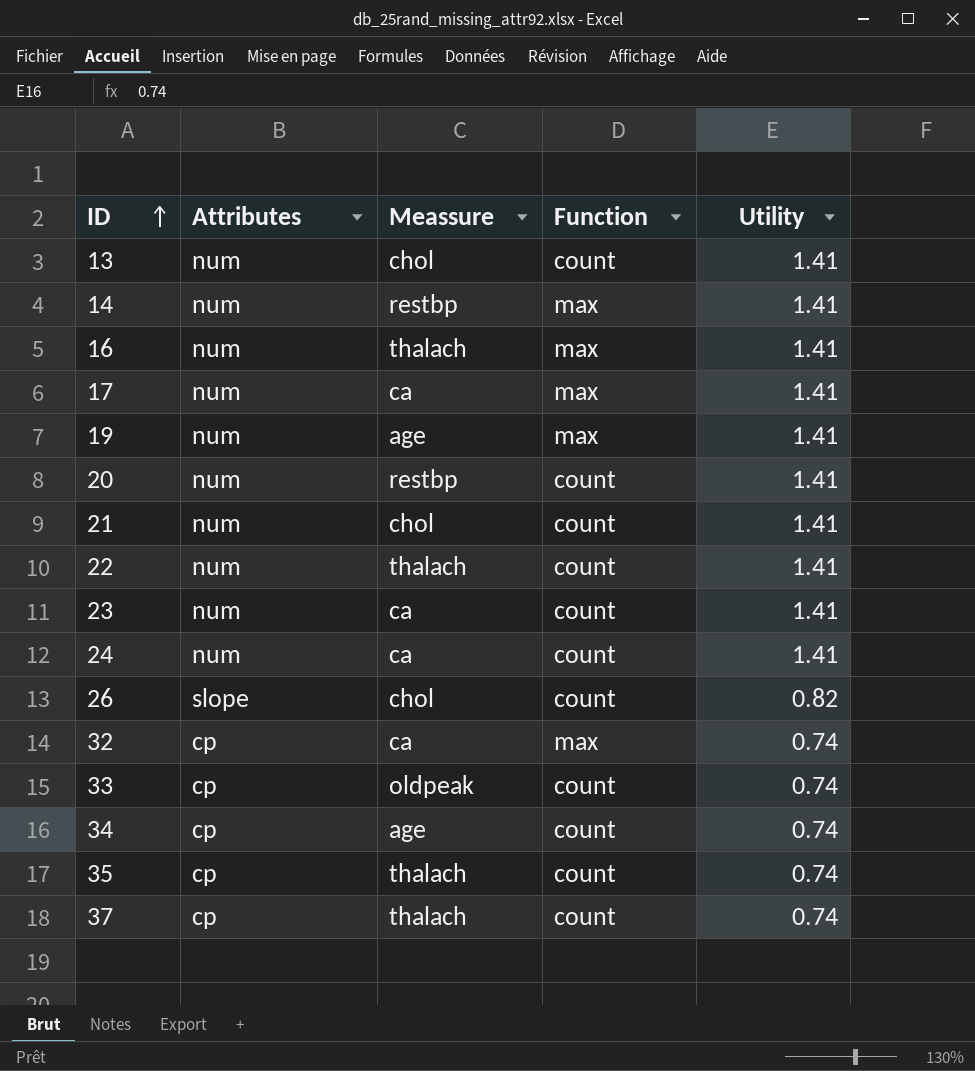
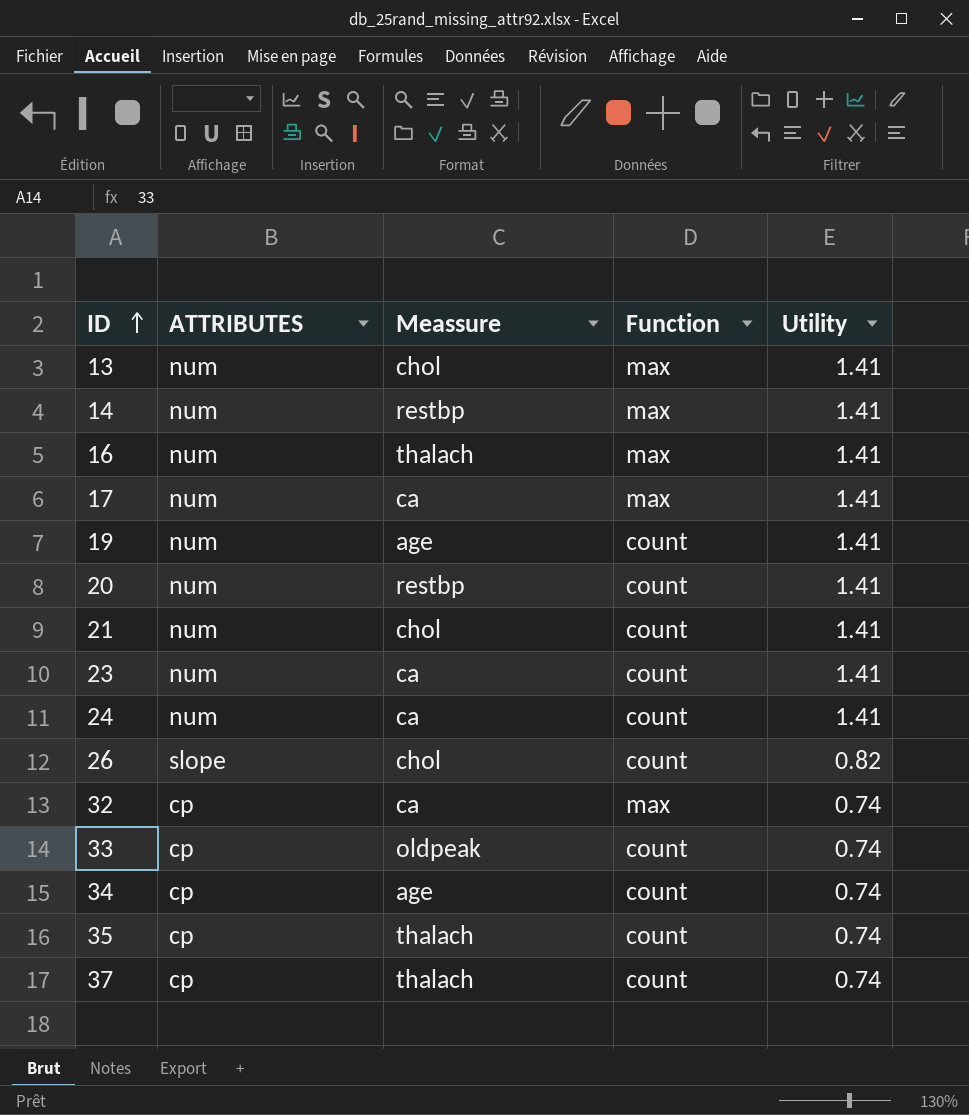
column name: Attributes -> ATTRIBUTES
row 22: num | thalach | count | 1.41 -> none
13 | Function: count -> max
19 | Function: max -> count

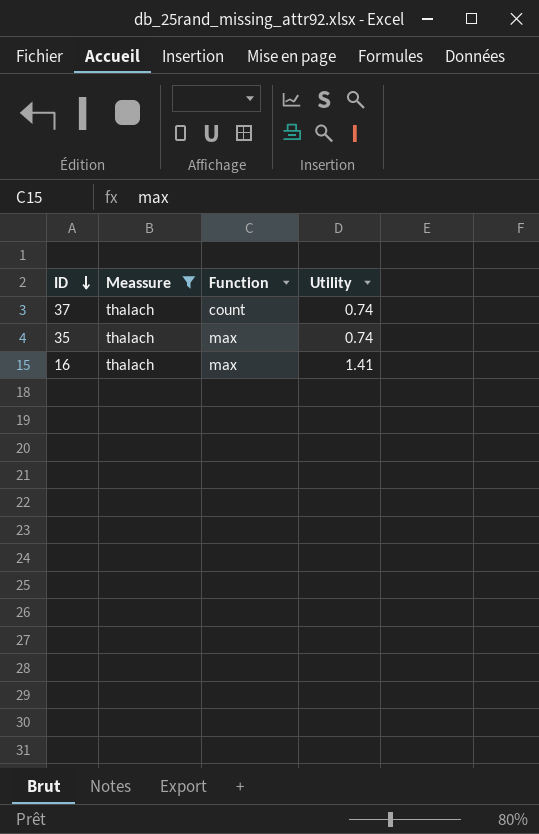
filter: none -> Meassure = thalach
row order: ID ascending -> ID descending
column ATTRIBUTES | position: 2 -> none
35 | Function: count -> max

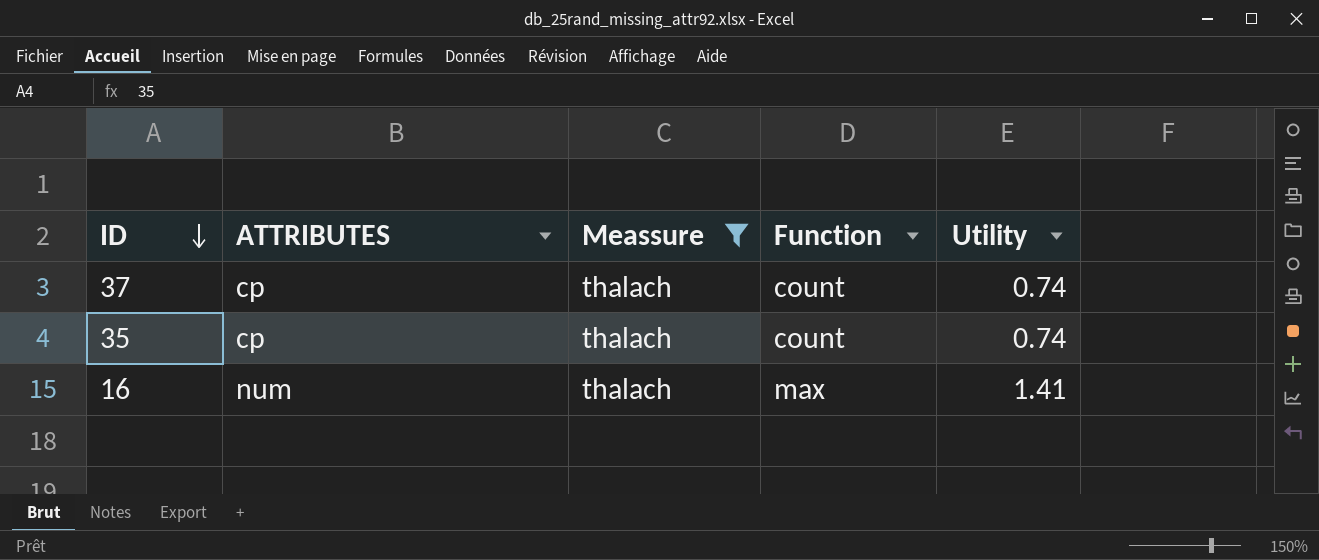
column ATTRIBUTES | position: none -> 2
35 | Function: max -> count

